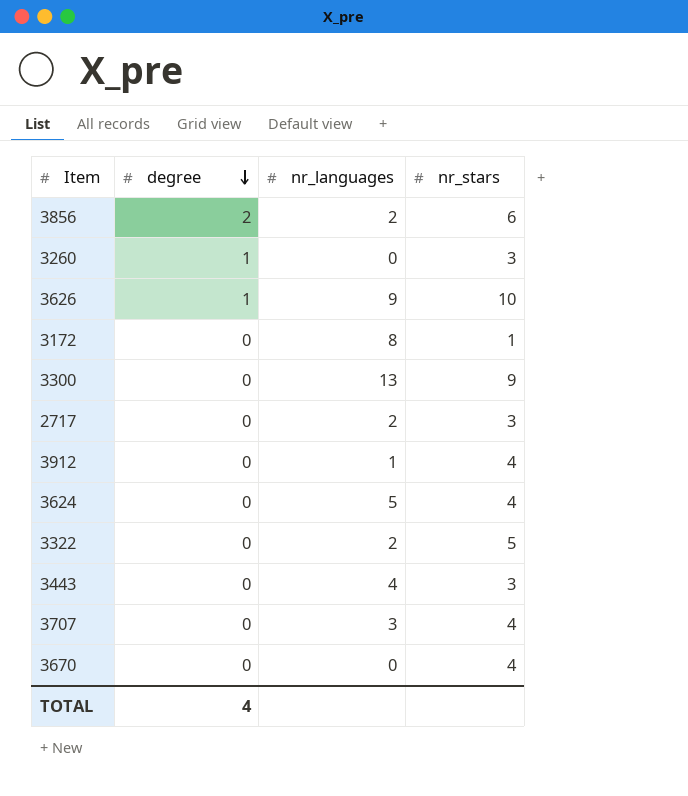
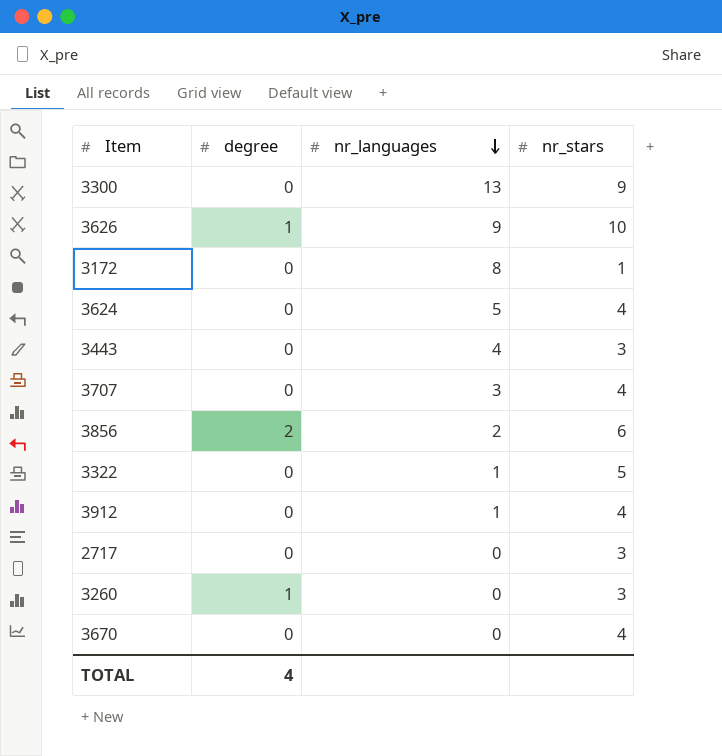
row order: degree descending -> nr_languages descending
3322 | nr_languages: 2 -> 1
2717 | nr_languages: 2 -> 0

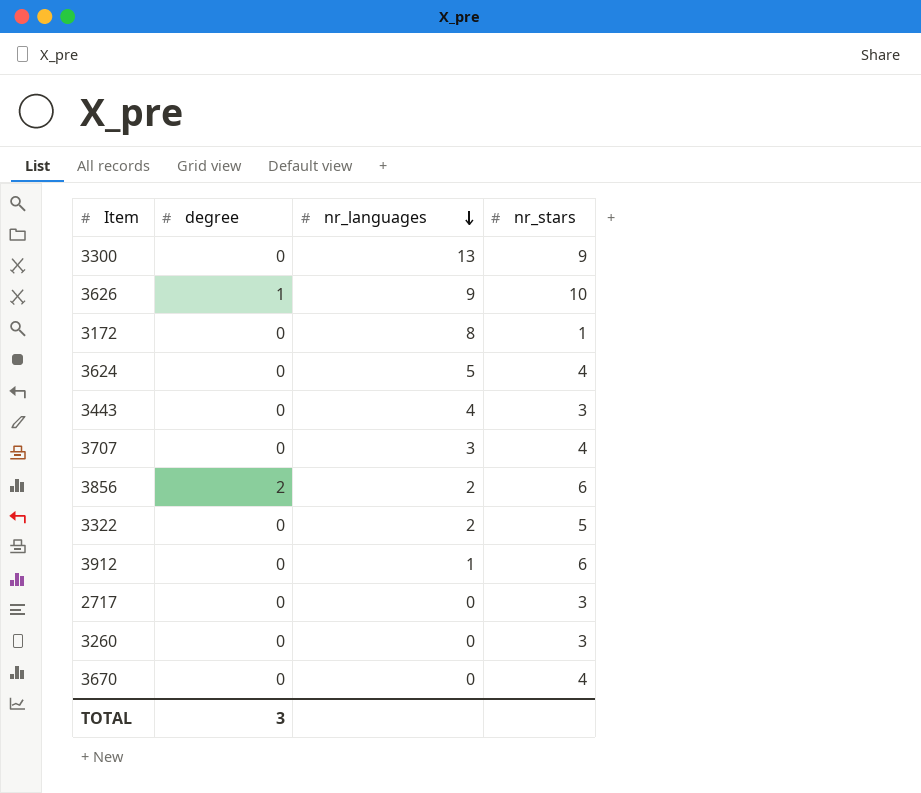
3322 | nr_languages: 1 -> 2
3912 | nr_stars: 4 -> 6
3260 | degree: 1 -> 0
TOTAL | degree: 4 -> 3

